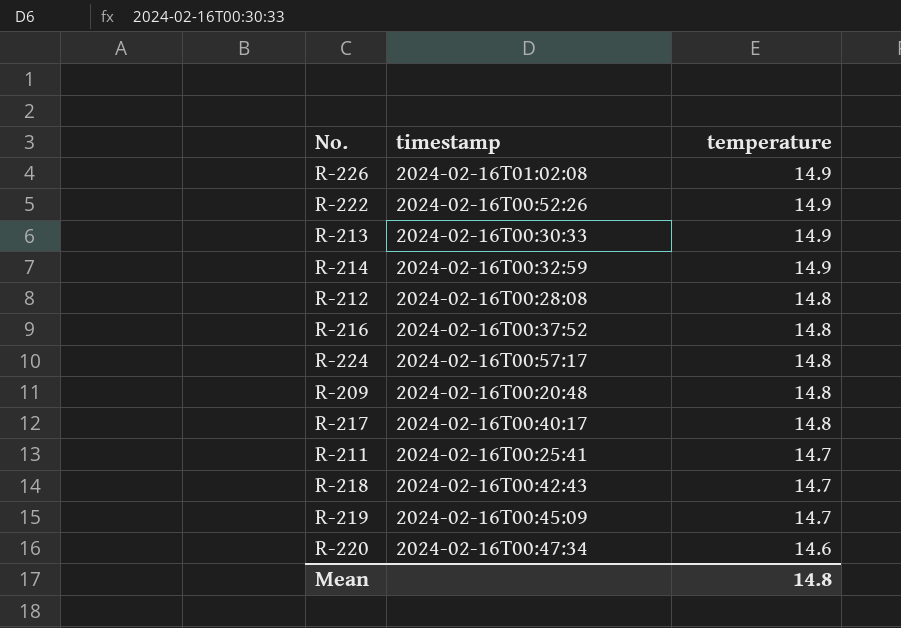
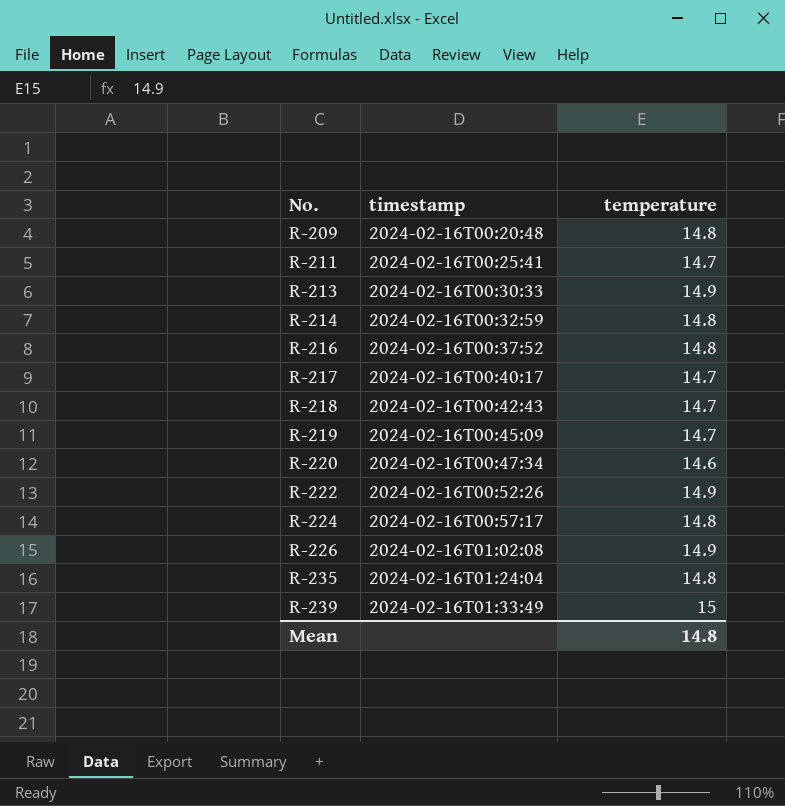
row order: temperature descending -> No. ascending
row R-212: 2024-02-16T00:28:08 | 14.8 -> none
R-214 | temperature: 14.9 -> 14.8
R-217 | temperature: 14.8 -> 14.7
row R-235: none -> 2024-02-16T01:24:04 | 14.8
row R-239: none -> 2024-02-16T01:33:49 | 15

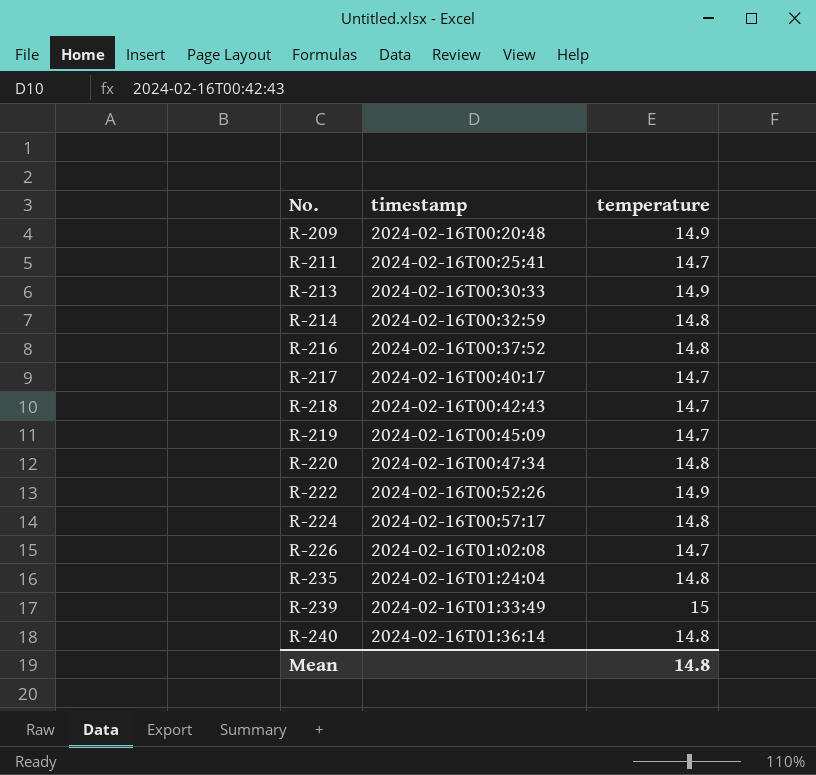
R-209 | temperature: 14.8 -> 14.9
R-220 | temperature: 14.6 -> 14.8
R-226 | temperature: 14.9 -> 14.7
row R-240: none -> 2024-02-16T01:36:14 | 14.8

